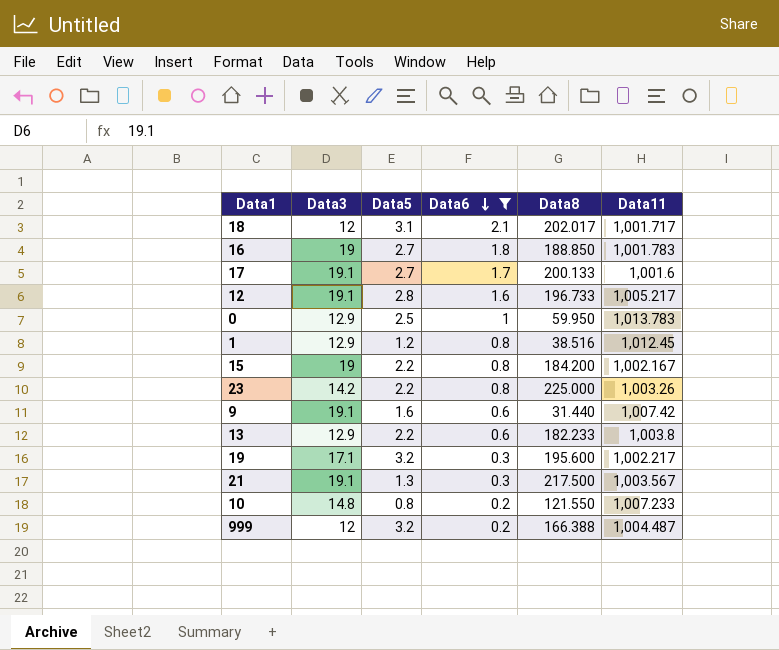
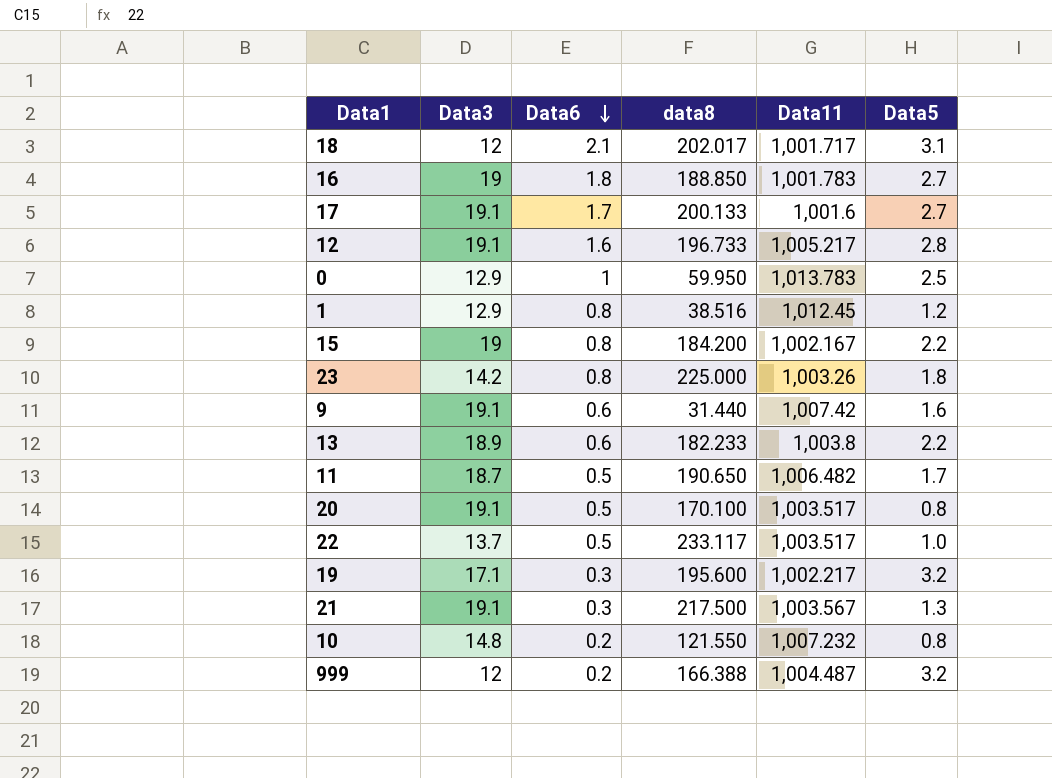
filter: Data6 != 0.5 -> none
column name: Data8 -> data8
column Data5 | position: 3 -> 6
23 | Data5: 2.2 -> 1.8
13 | Data3: 12.9 -> 18.9
10 | Data11: 1,007.233 -> 1,007.232

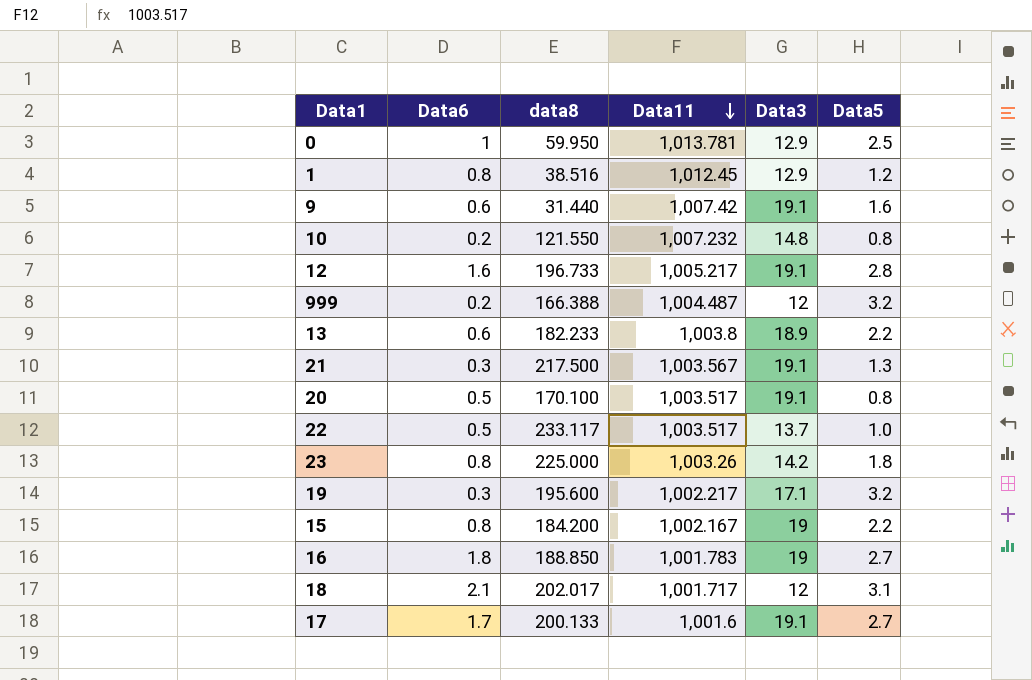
row order: Data6 descending -> Data11 descending
column Data3 | position: 2 -> 5
row 11: 18.7 | 0.5 | 190.650 | 1,006.482 | 1.7 -> none
0 | Data11: 1,013.783 -> 1,013.781

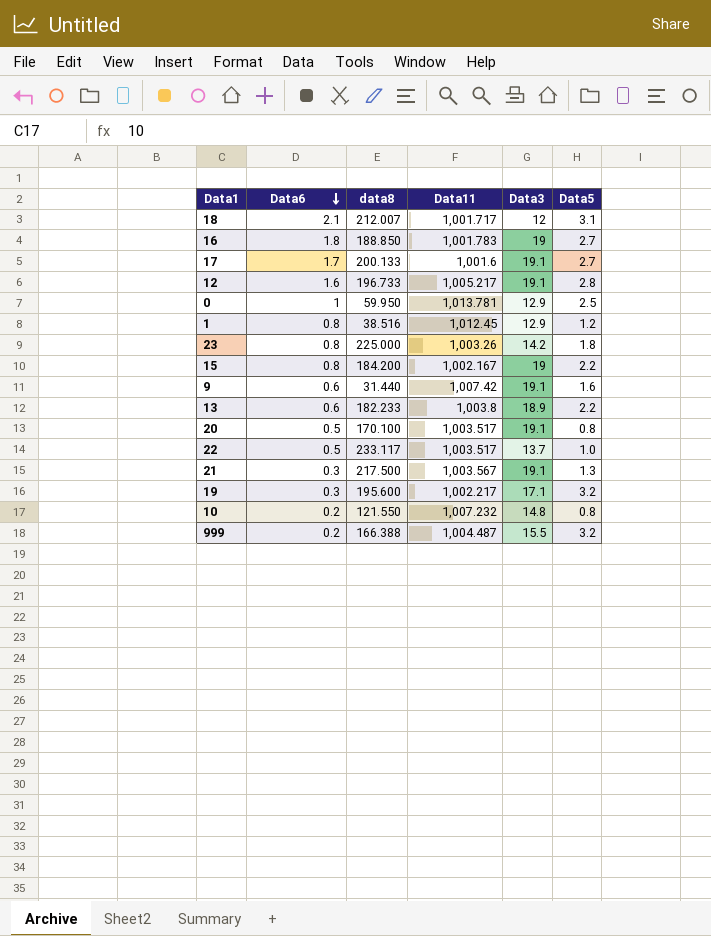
row order: Data11 descending -> Data6 descending
18 | data8: 202.017 -> 212.007
999 | Data3: 12 -> 15.5

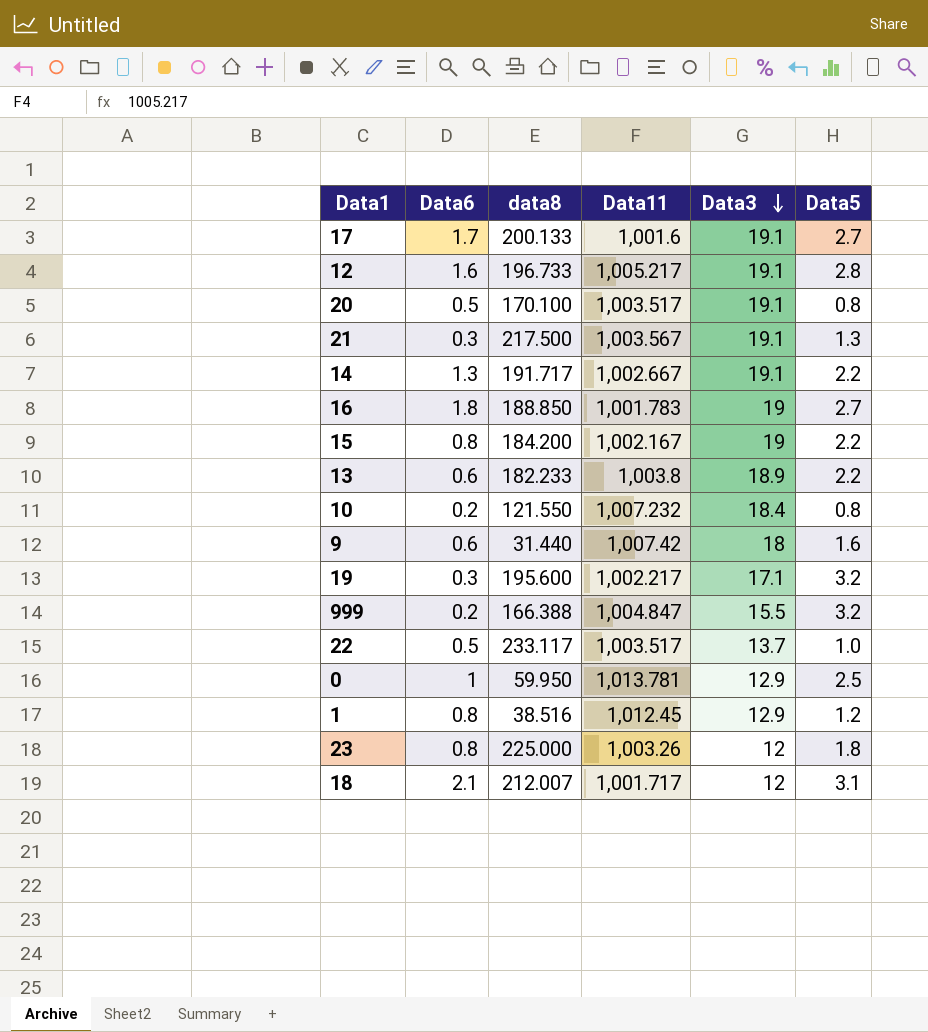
row order: Data6 descending -> Data3 descending
row 14: none -> 1.3 | 191.717 | 1,002.667 | 19.1 | 2.2
10 | Data3: 14.8 -> 18.4
9 | Data3: 19.1 -> 18
999 | Data11: 1,004.487 -> 1,004.847
23 | Data3: 14.2 -> 12

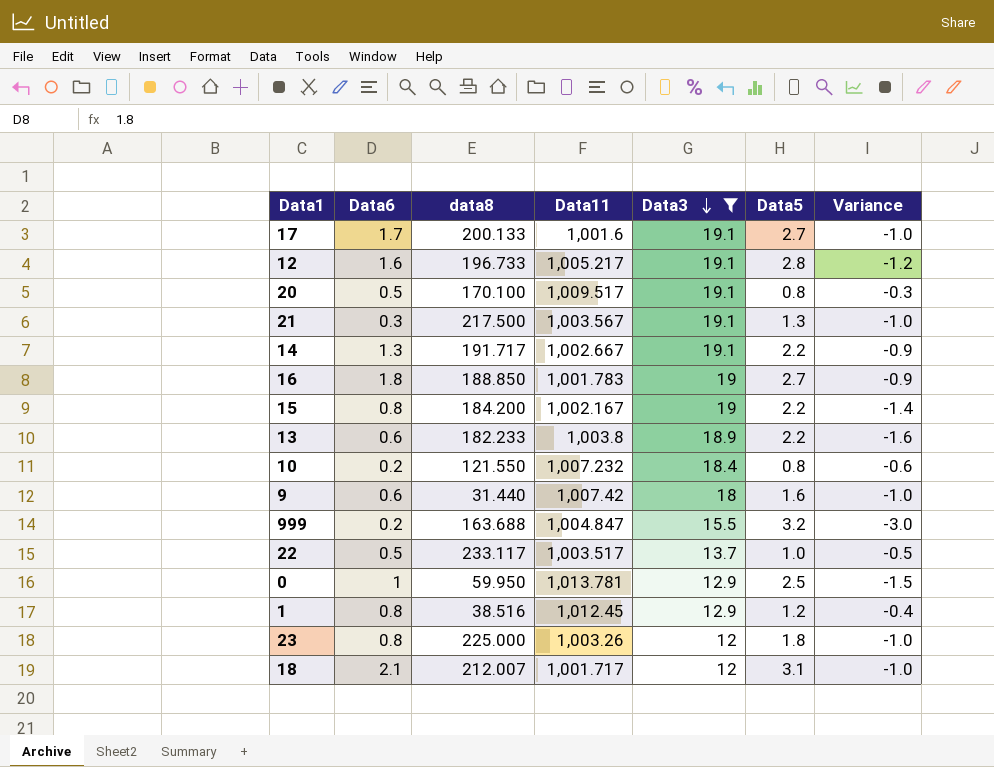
filter: none -> Data3 != 17.1
column Variance | formula: none -> [Data6] - [Data5]
20 | Data11: 1,003.517 -> 1,009.517
999 | data8: 166.388 -> 163.688

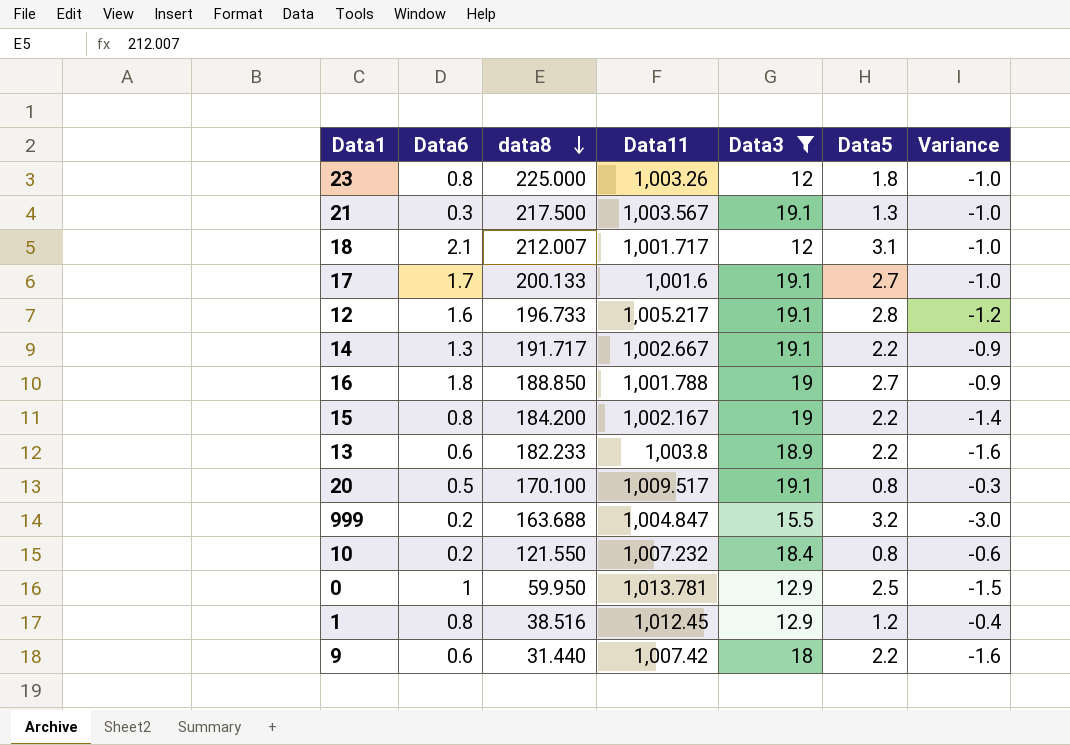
row order: Data3 descending -> data8 descending
row 22: 0.5 | 233.117 | 1,003.517 | 13.7 | 1.0 | -0.5 -> none
16 | Data11: 1,001.783 -> 1,001.788
9 | Data5: 1.6 -> 2.2
9 | Variance: -1.0 -> -1.6

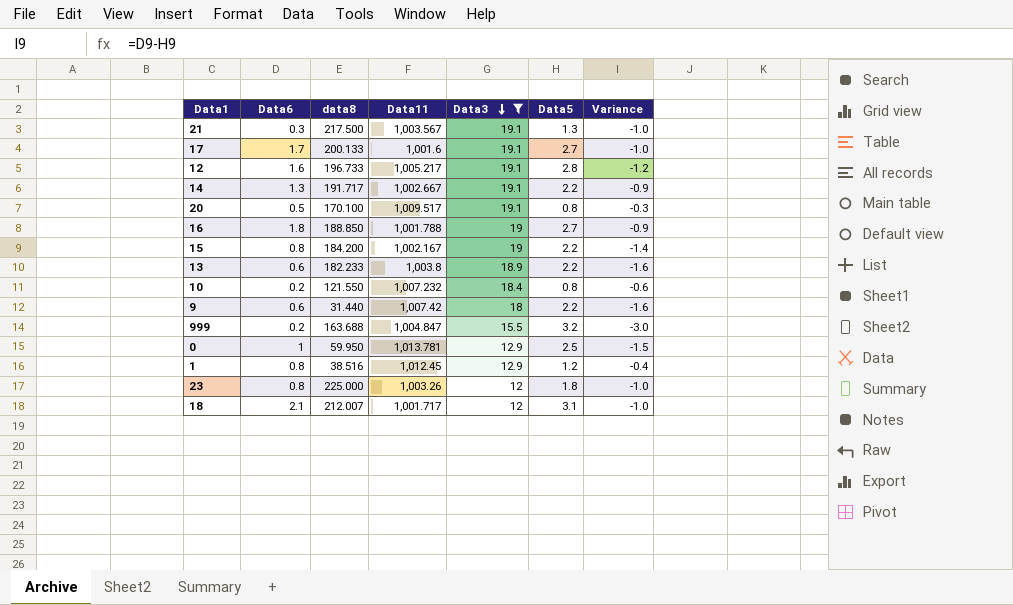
row order: data8 descending -> Data3 descending

